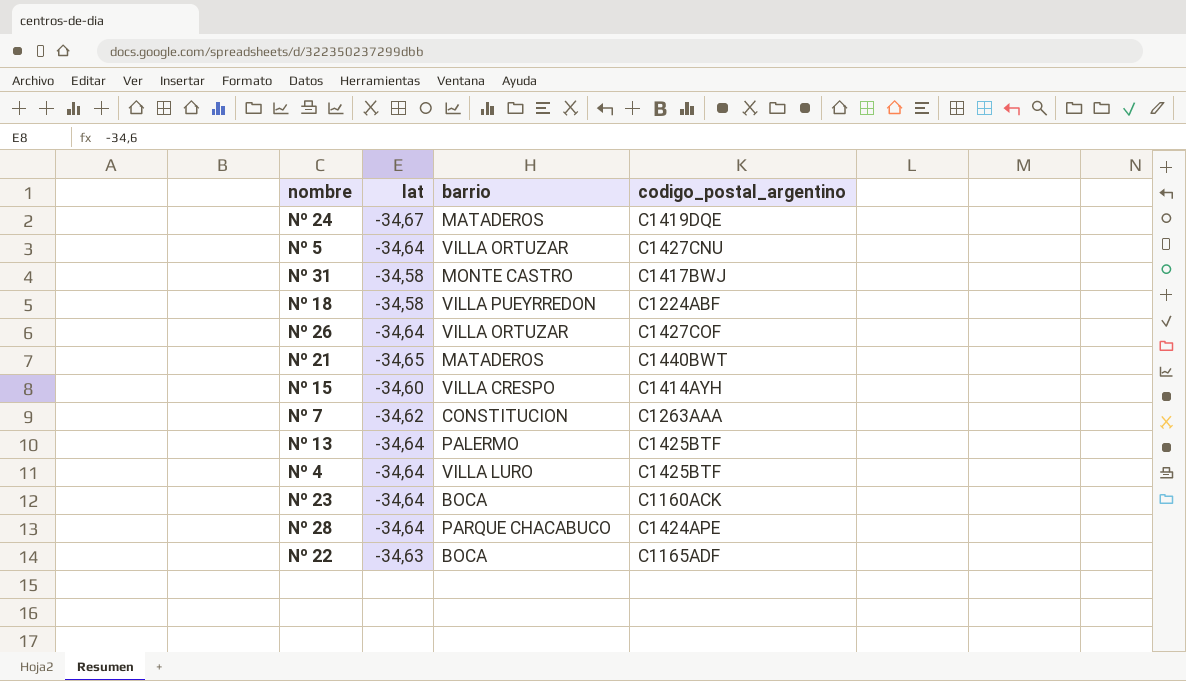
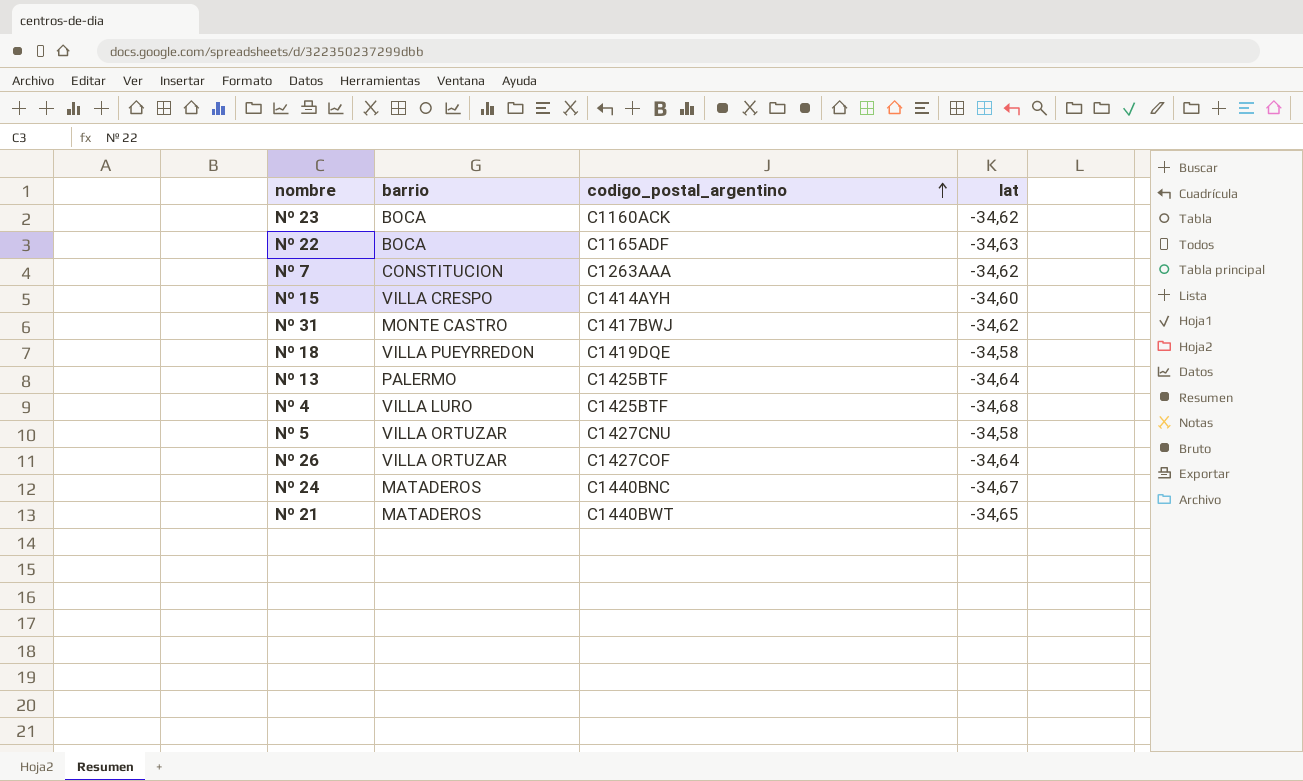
row order: none -> codigo_postal_argentino ascending
column lat | position: 2 -> 4
row Nº 28: -34,64 | PARQUE CHACABUCO | C1424APE -> none
Nº 23 | lat: -34,64 -> -34,62
Nº 31 | lat: -34,58 -> -34,62
Nº 18 | codigo_postal_argentino: C1224ABF -> C1419DQE
Nº 4 | lat: -34,64 -> -34,68
Nº 5 | lat: -34,64 -> -34,58
Nº 24 | codigo_postal_argentino: C1419DQE -> C1440BNC

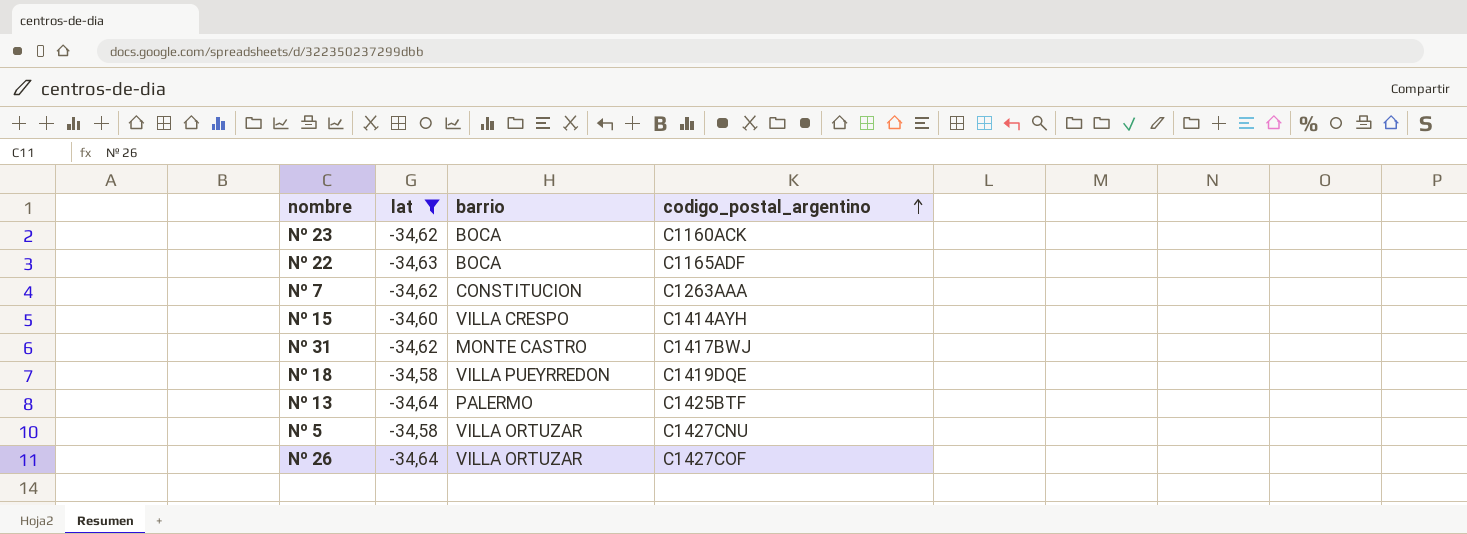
filter: none -> lat >= -34,64
column lat | position: 4 -> 2

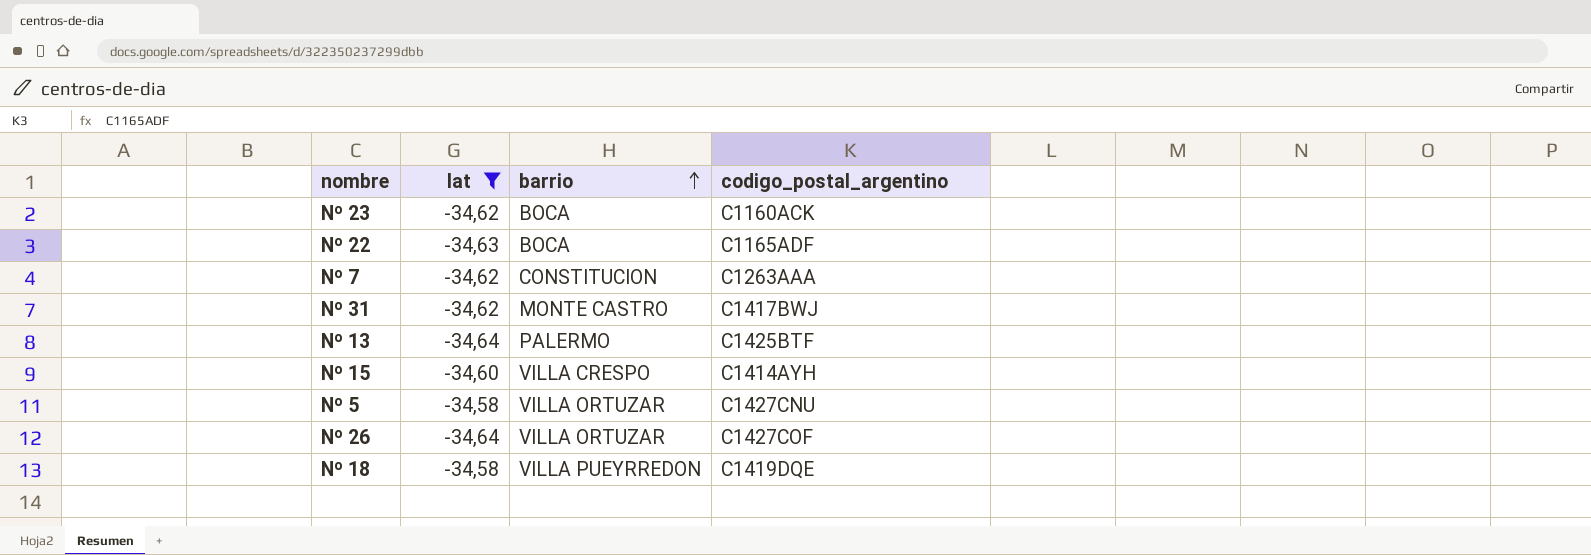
row order: codigo_postal_argentino ascending -> barrio ascending

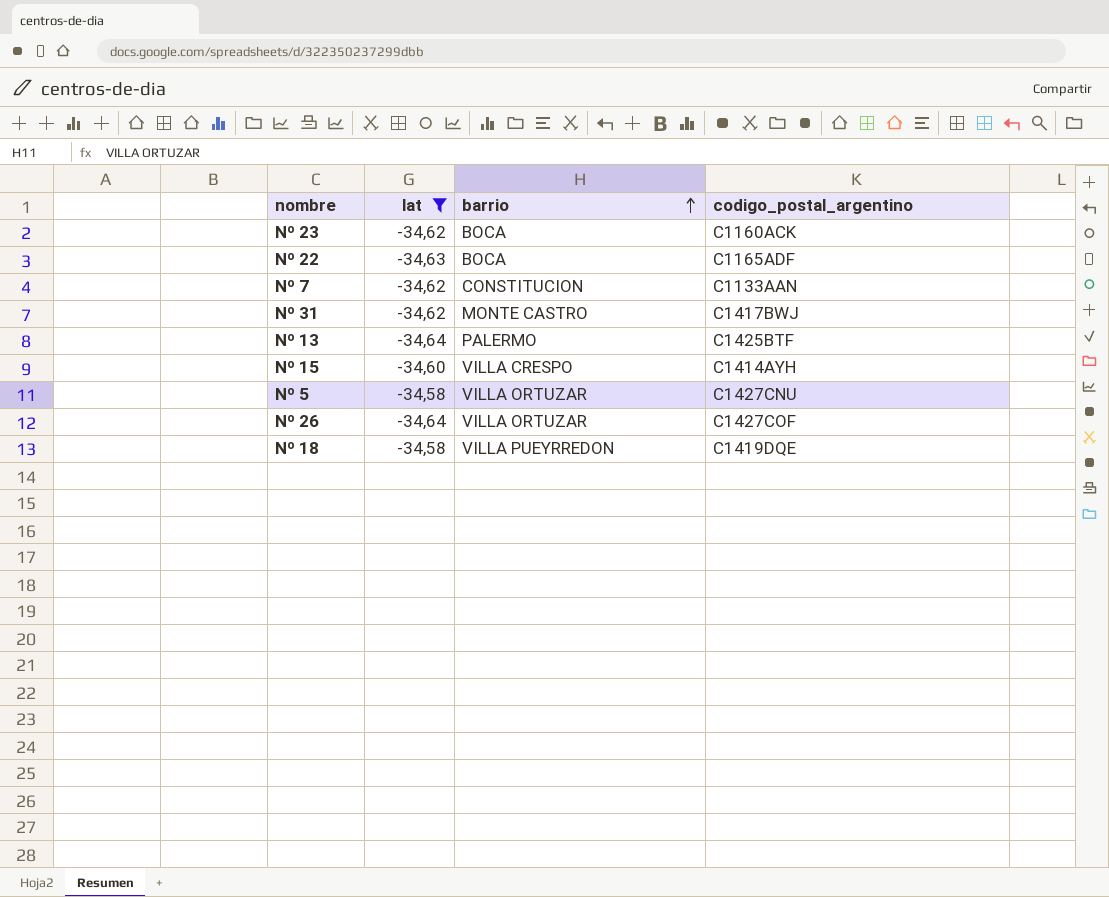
Nº 7 | codigo_postal_argentino: C1263AAA -> C1133AAN

